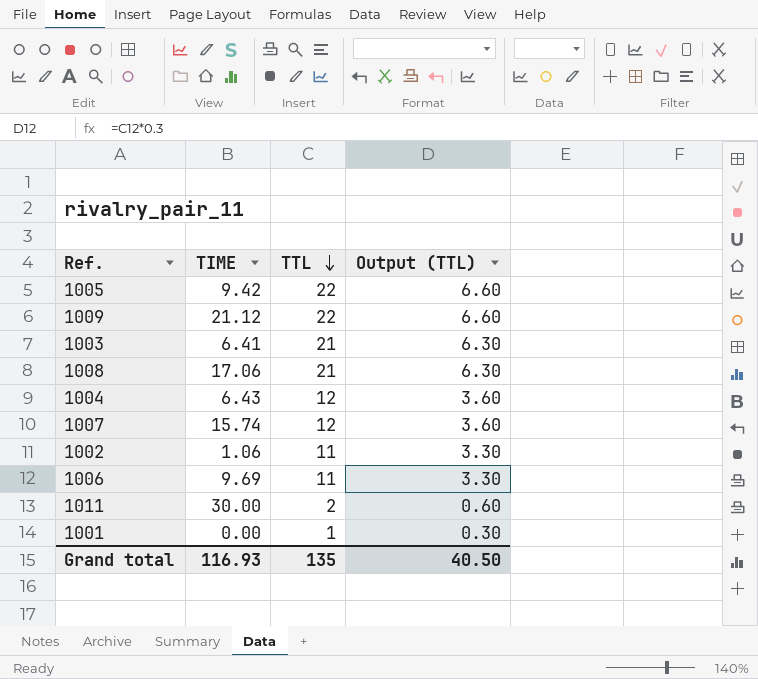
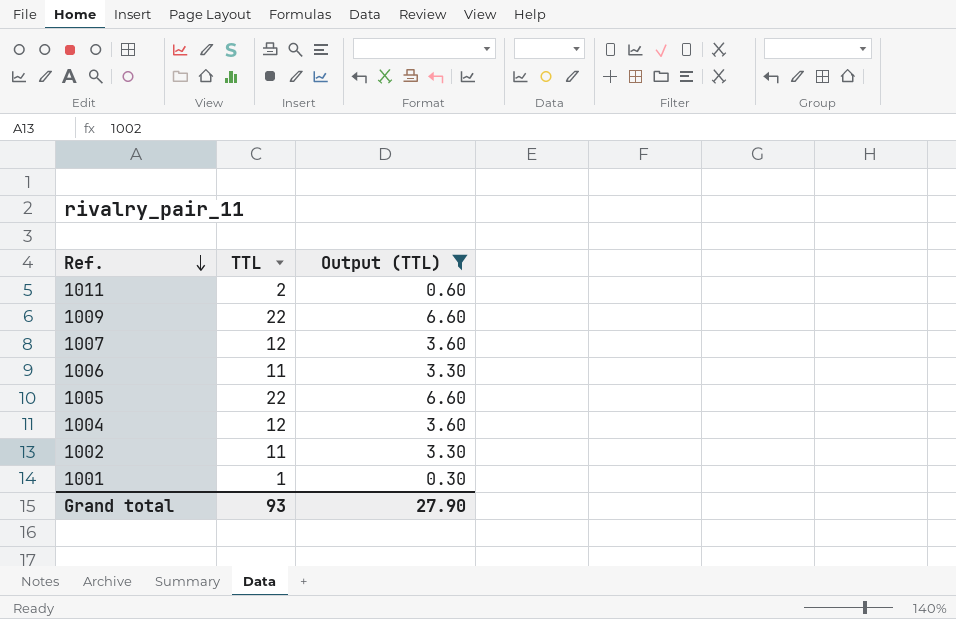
filter: none -> Output (TTL) != 6.30
row order: TTL descending -> Ref. descending
column TIME | position: 2 -> none
Grand total | TTL: 135 -> 93
Grand total | Output (TTL): 40.50 -> 27.90

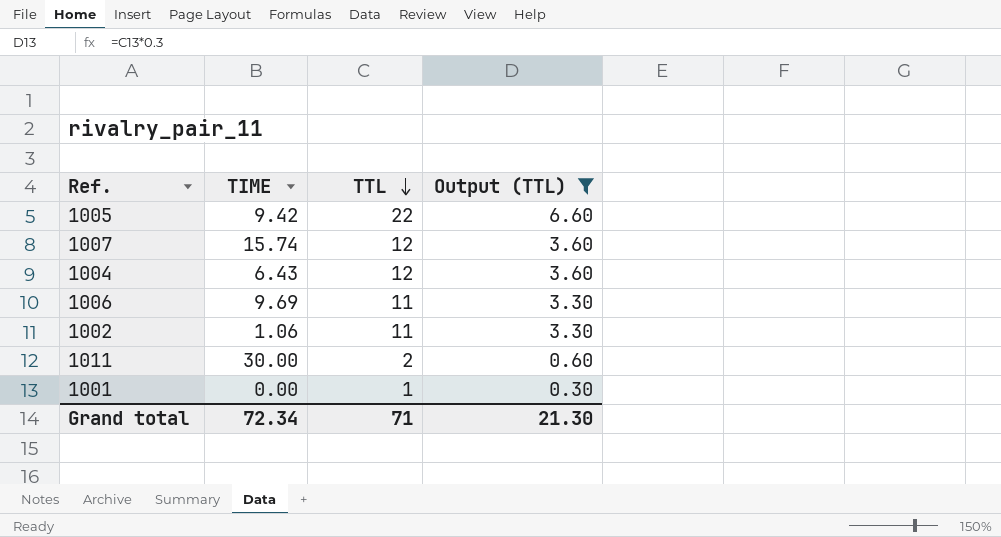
row order: Ref. descending -> TTL descending
column TIME | position: none -> 2
row 1009: 22 | 6.60 -> none
Grand total | TTL: 93 -> 71
Grand total | Output (TTL): 27.90 -> 21.30

